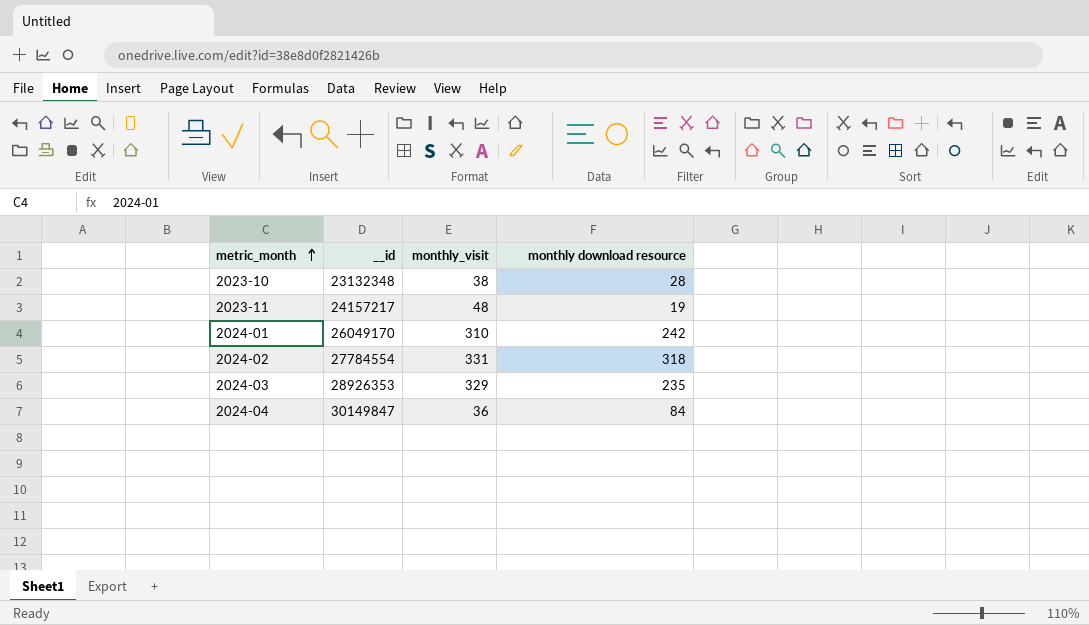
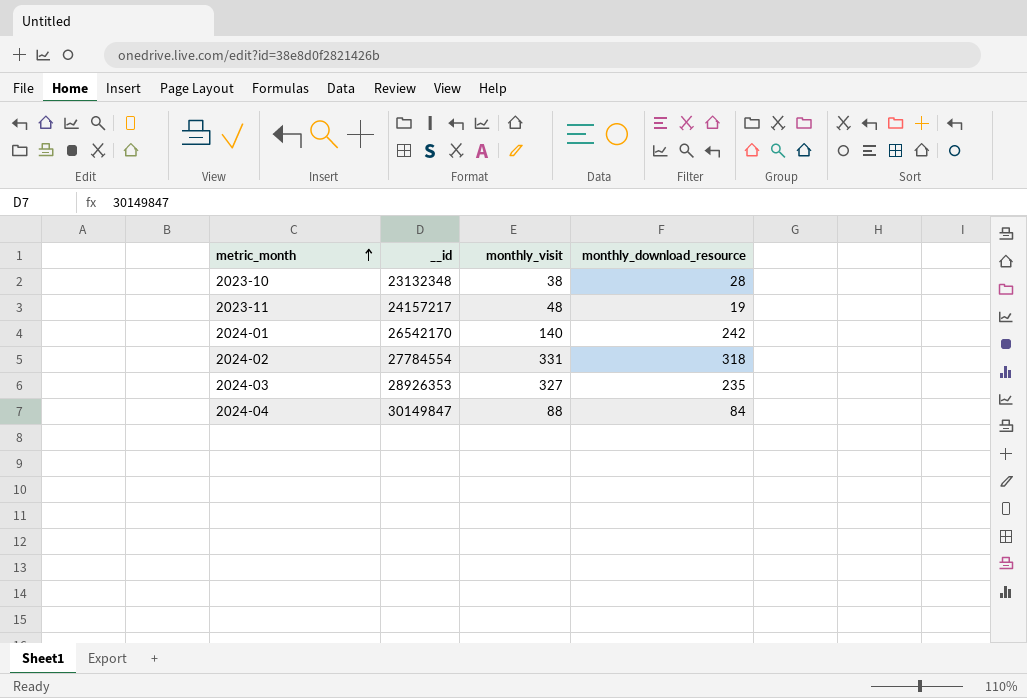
column name: monthly download resource -> monthly_download_resource
2024-01 | __id: 26049170 -> 26542170
2024-01 | monthly_visit: 310 -> 140
2024-03 | monthly_visit: 329 -> 327
2024-04 | monthly_visit: 36 -> 88

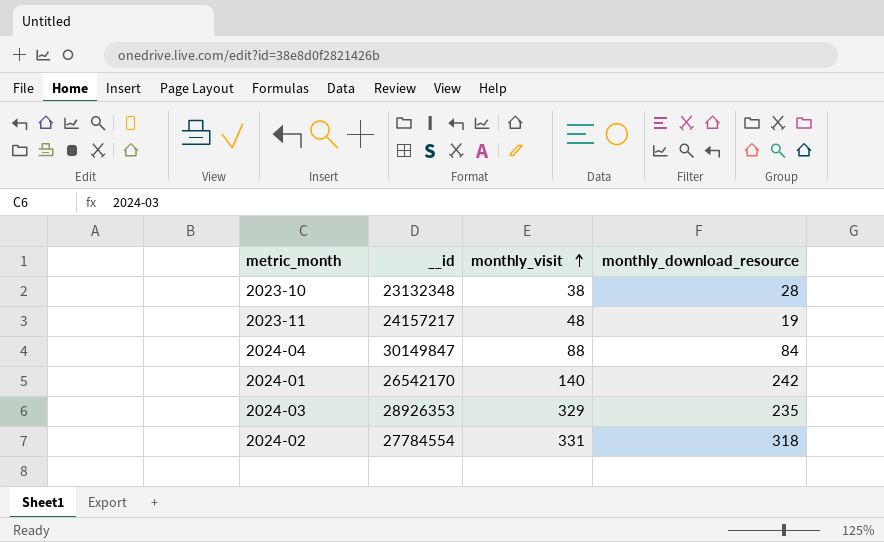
row order: metric_month ascending -> monthly_visit ascending
2024-03 | monthly_visit: 327 -> 329

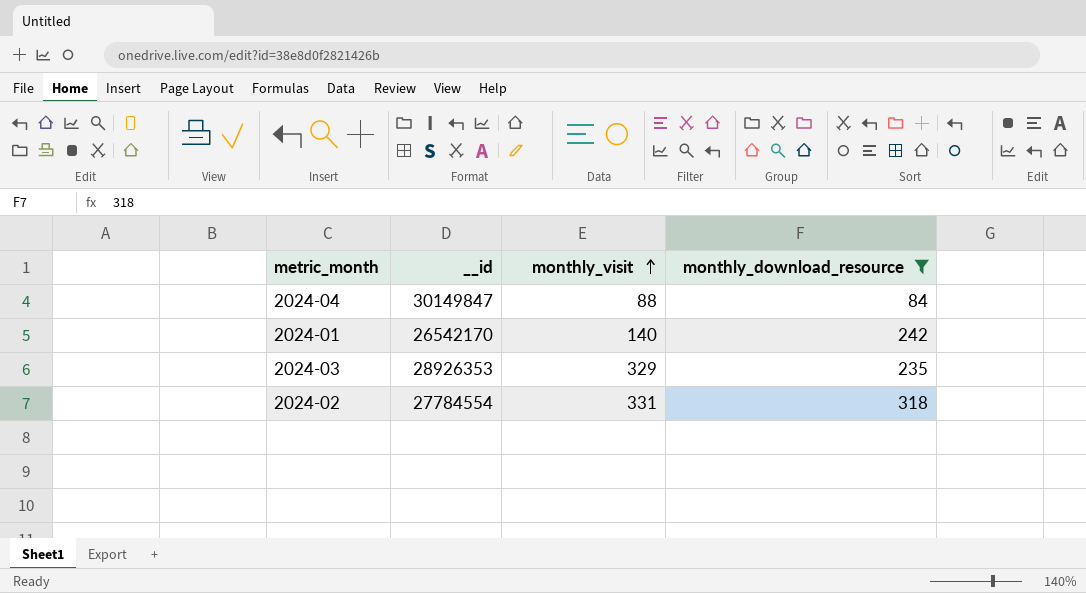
filter: none -> monthly_download_resource >= 84

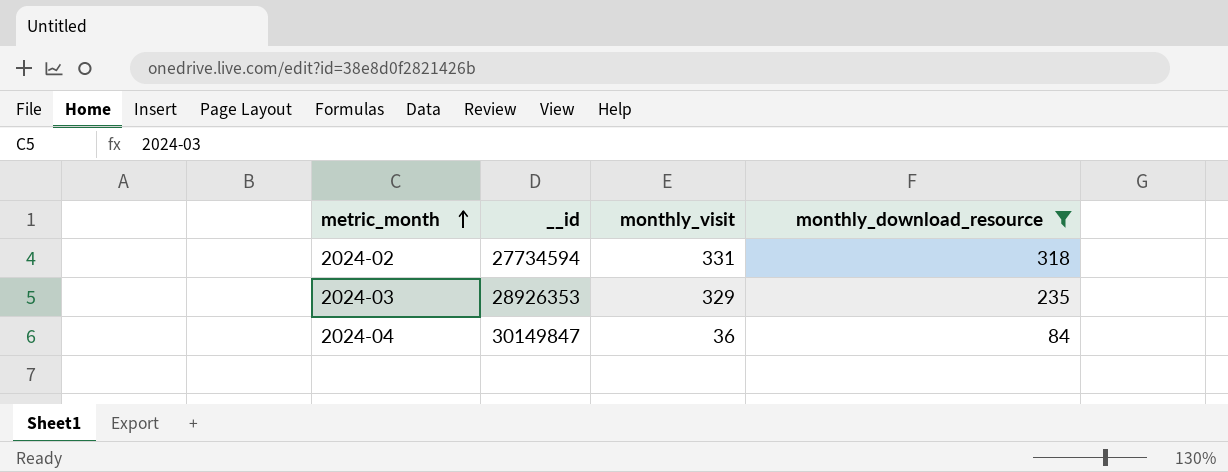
row order: monthly_visit ascending -> metric_month ascending
row 2024-01: 26542170 | 140 | 242 -> none
2024-02 | __id: 27784554 -> 27734594
2024-04 | monthly_visit: 88 -> 36

